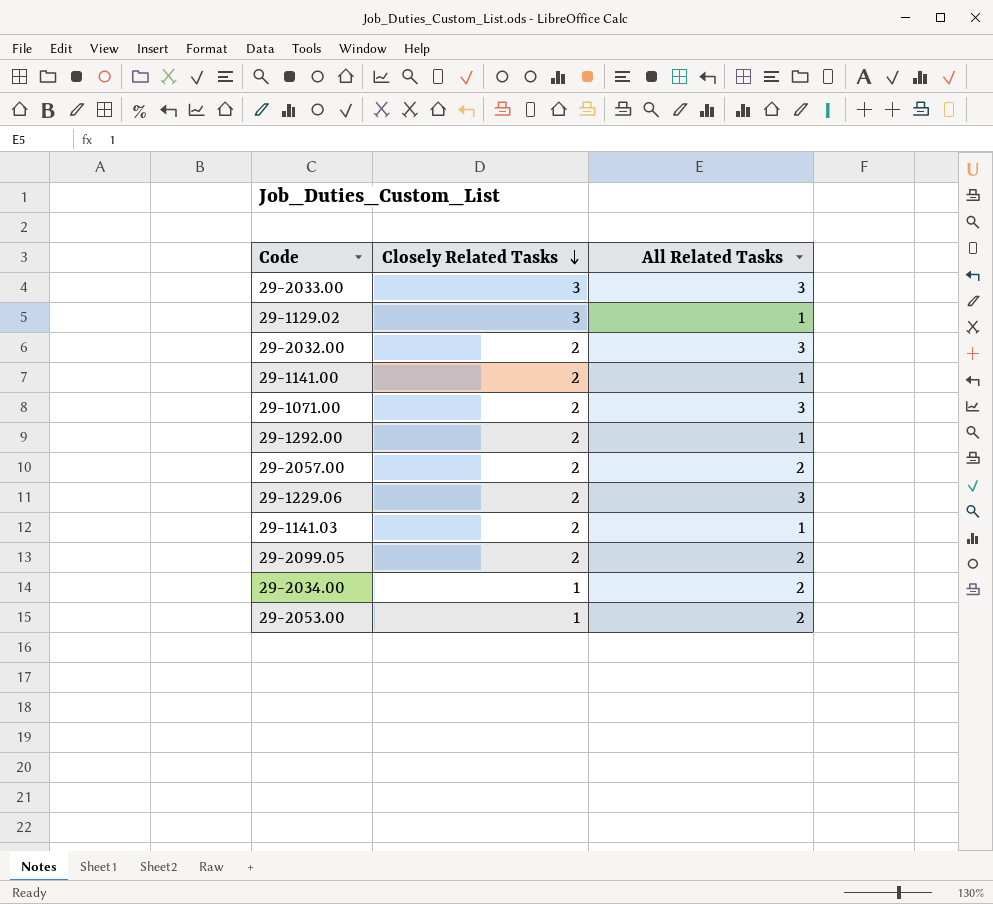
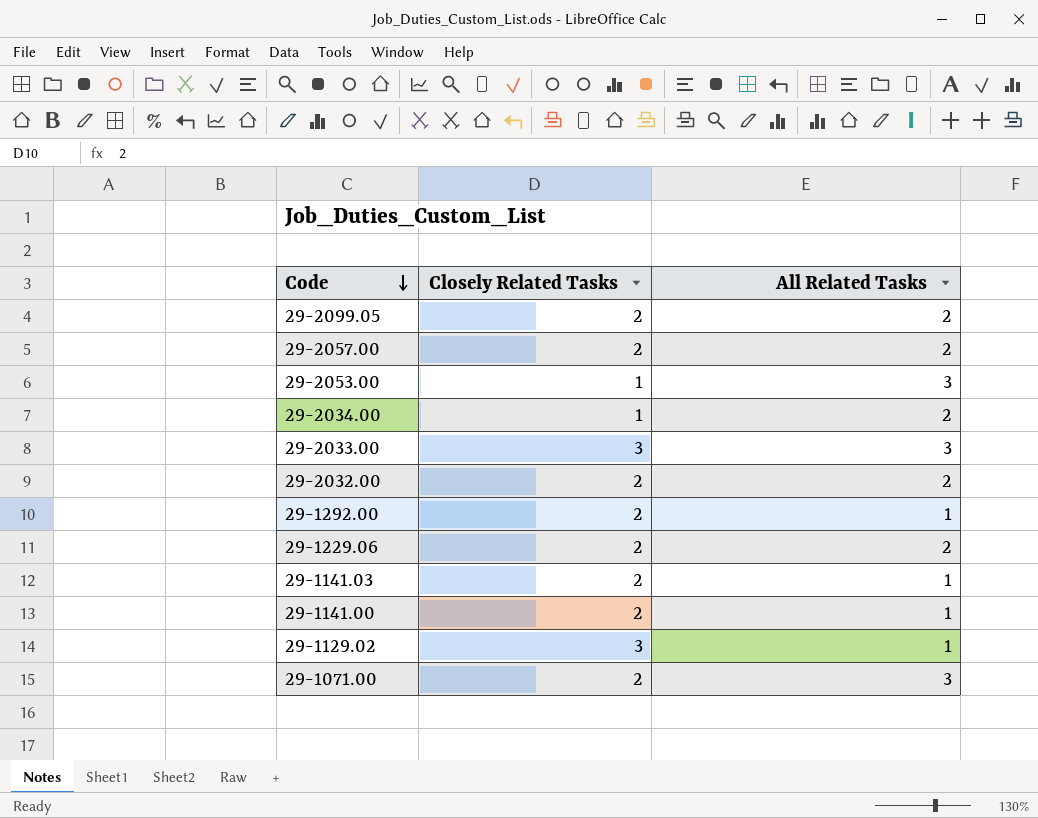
row order: Closely Related Tasks descending -> Code descending
29-2053.00 | All Related Tasks: 2 -> 3
29-2032.00 | All Related Tasks: 3 -> 2
29-1229.06 | All Related Tasks: 3 -> 2

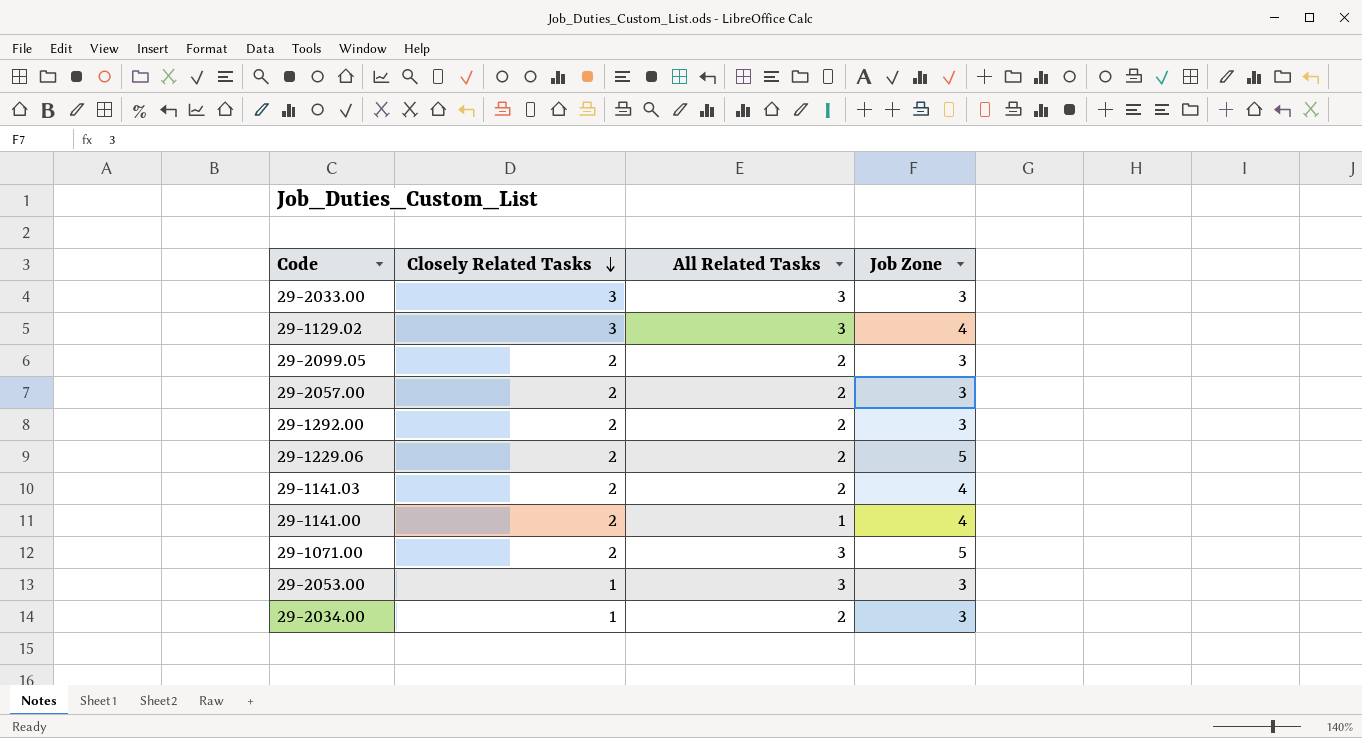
row order: Code descending -> Closely Related Tasks descending
column Job Zone | position: none -> 4
row 29-2032.00: 2 | 2 -> none
29-1129.02 | All Related Tasks: 1 -> 3
29-1292.00 | All Related Tasks: 1 -> 2
29-1141.03 | All Related Tasks: 1 -> 2

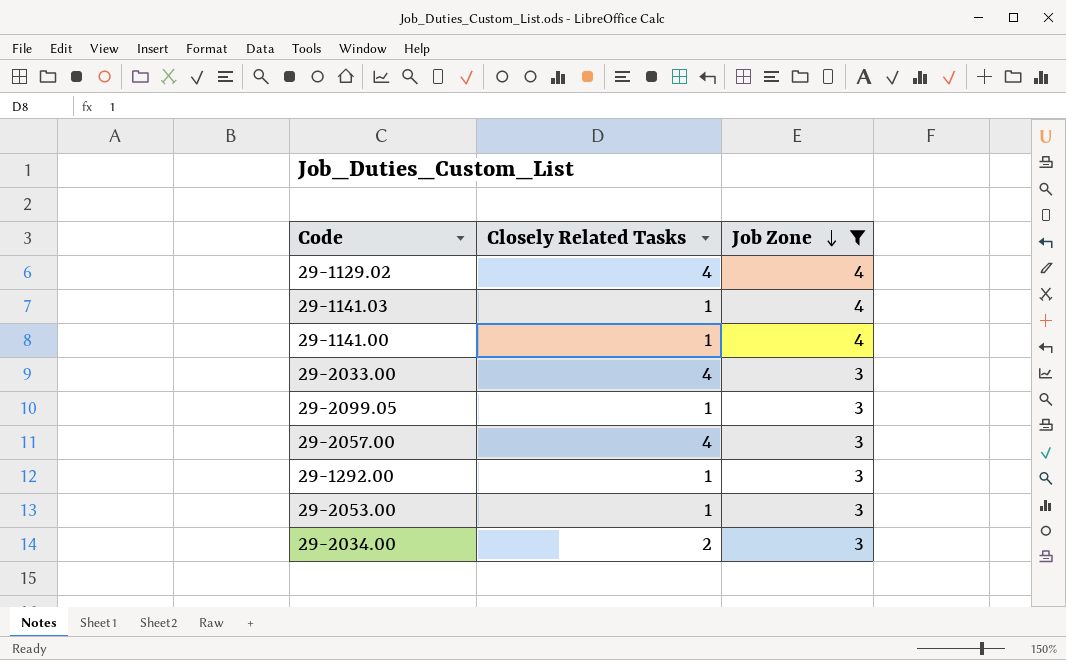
filter: none -> Job Zone != 5
row order: Closely Related Tasks descending -> Job Zone descending
column All Related Tasks | position: 3 -> none
29-1129.02 | Closely Related Tasks: 3 -> 4
29-1141.03 | Closely Related Tasks: 2 -> 1
29-1141.00 | Closely Related Tasks: 2 -> 1
29-2033.00 | Closely Related Tasks: 3 -> 4
29-2099.05 | Closely Related Tasks: 2 -> 1
29-2057.00 | Closely Related Tasks: 2 -> 4
29-1292.00 | Closely Related Tasks: 2 -> 1
29-2034.00 | Closely Related Tasks: 1 -> 2

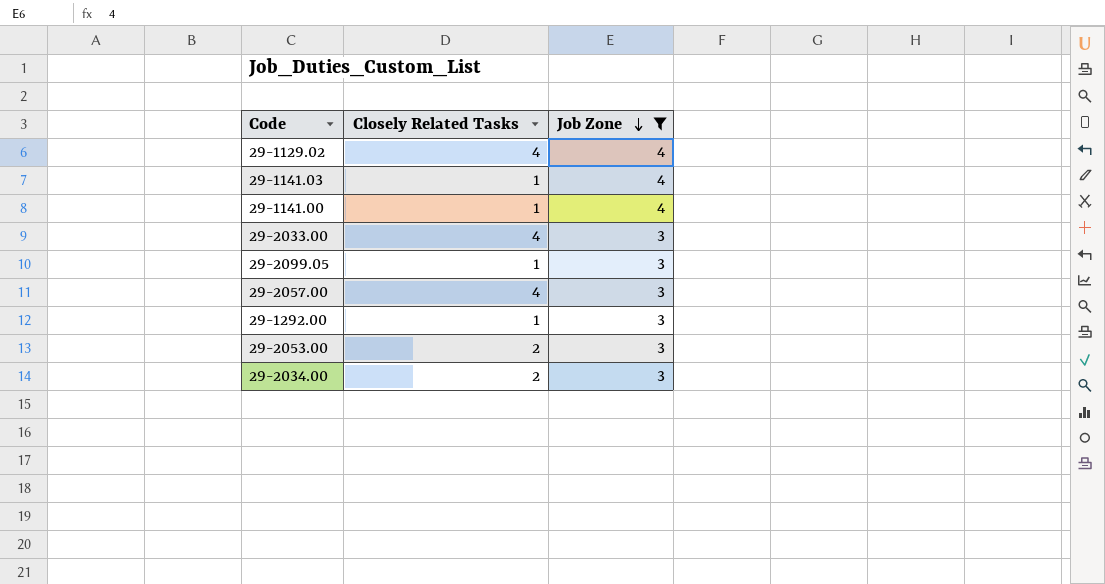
29-2053.00 | Closely Related Tasks: 1 -> 2

